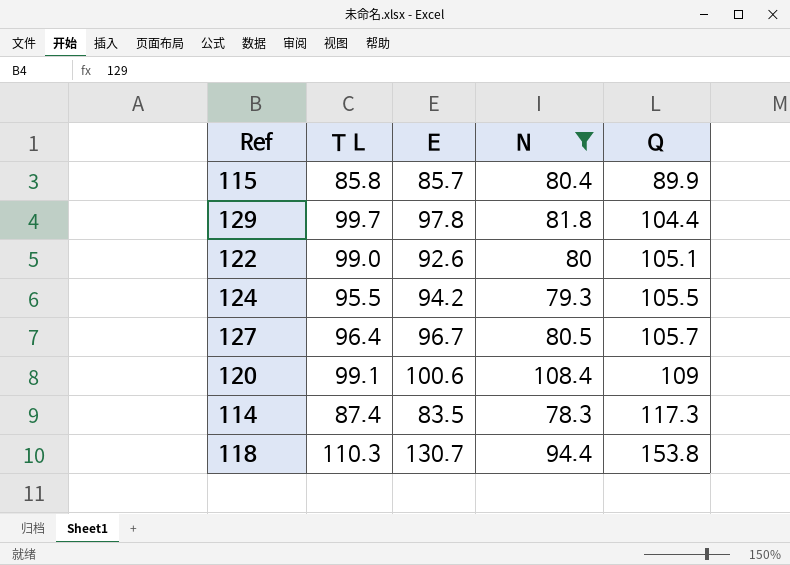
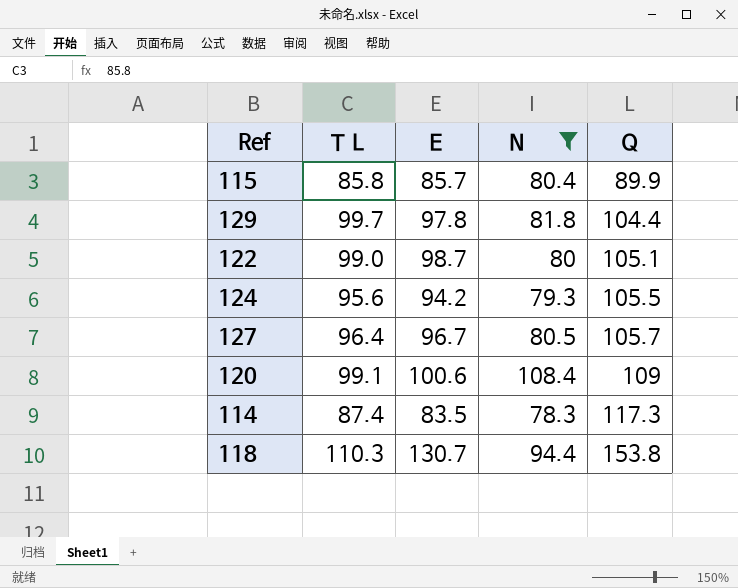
122 | Ｅ: 92.6 -> 98.7
124 | ＴＬ: 95.5 -> 95.6

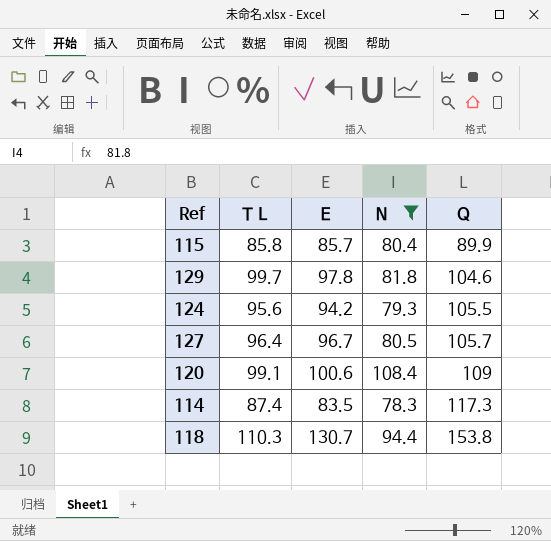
row 122: 99.0 | 98.7 | 80 | 105.1 -> none
129 | Ｑ: 104.4 -> 104.6

